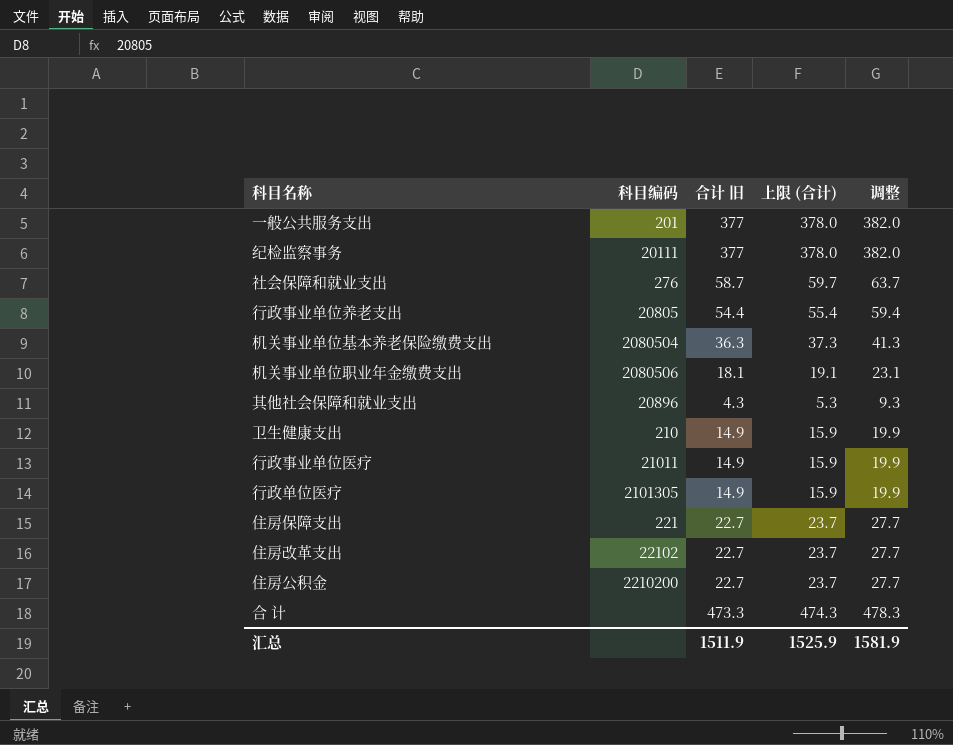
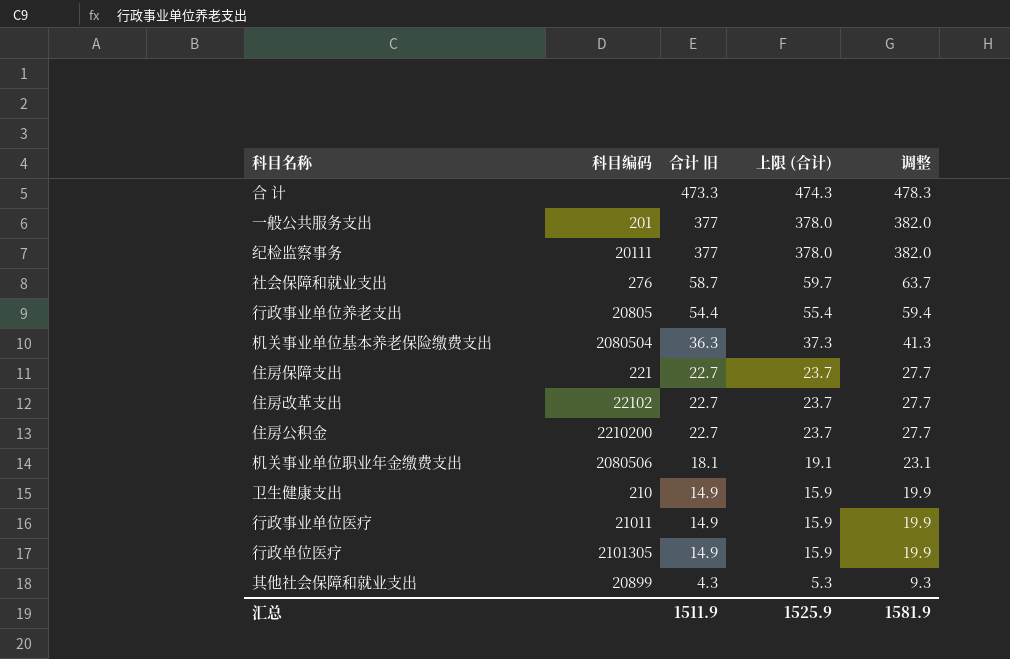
row order: none -> 合计 旧 descending
其他社会保障和就业支出 | 科目编码: 20896 -> 20899

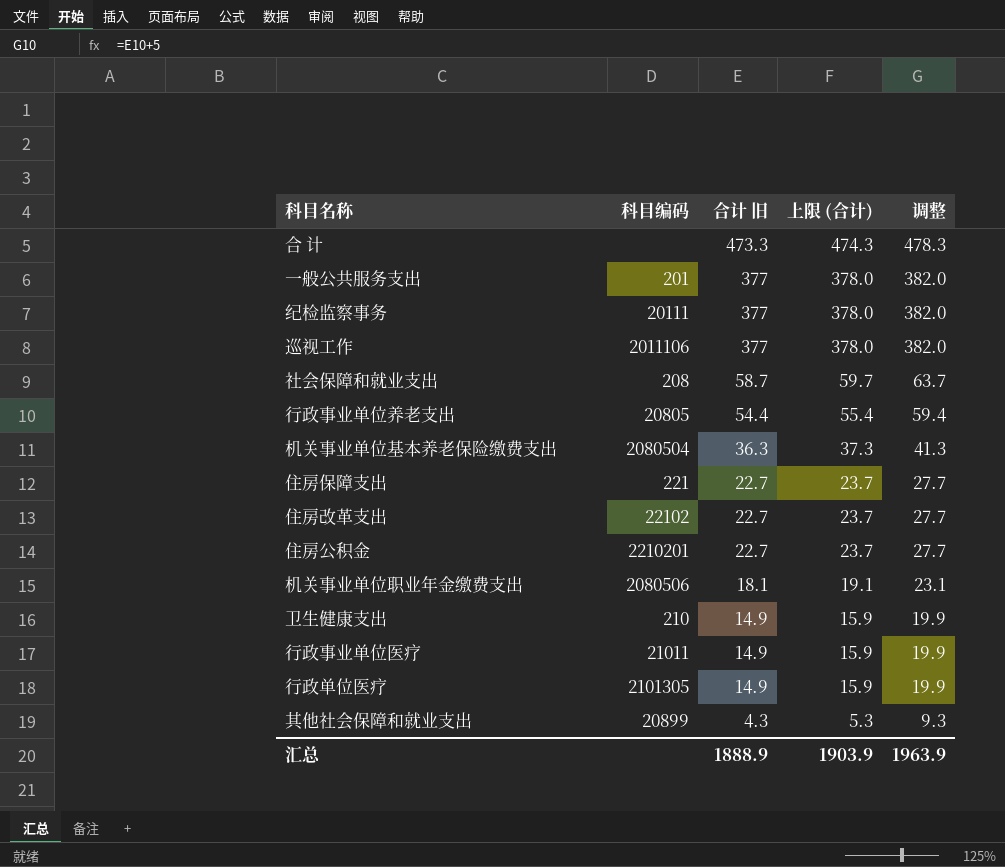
row 巡视工作: none -> 2011106 | 377 | 378.0 | 382.0
社会保障和就业支出 | 科目编码: 276 -> 208
住房公积金 | 科目编码: 2210200 -> 2210201
汇总 | 合计 旧: 1511.9 -> 1888.9
汇总 | 上限 (合计): 1525.9 -> 1903.9
汇总 | 调整: 1581.9 -> 1963.9

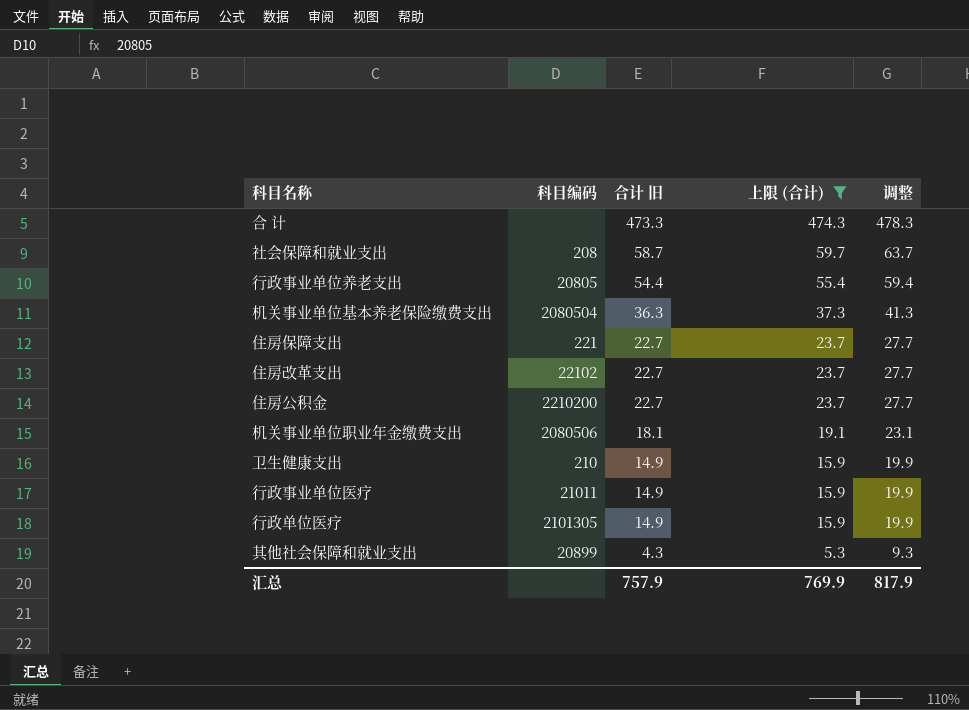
filter: none -> 上限 (合计) != 378.0
住房公积金 | 科目编码: 2210201 -> 2210200
汇总 | 合计 旧: 1888.9 -> 757.9
汇总 | 上限 (合计): 1903.9 -> 769.9
汇总 | 调整: 1963.9 -> 817.9

